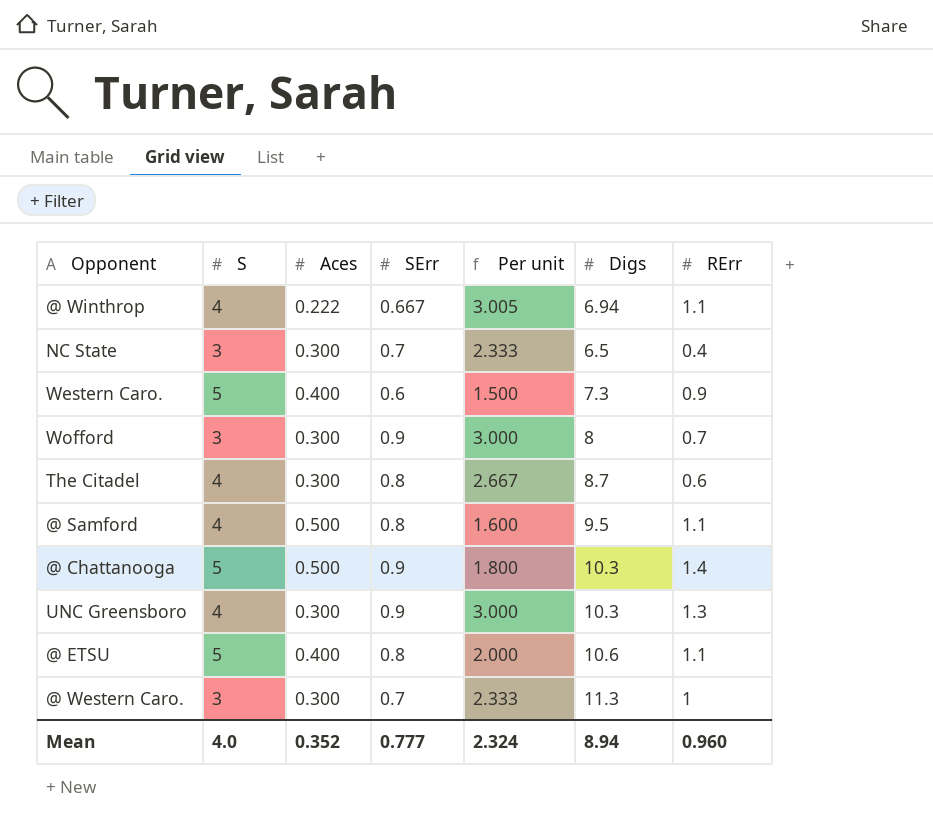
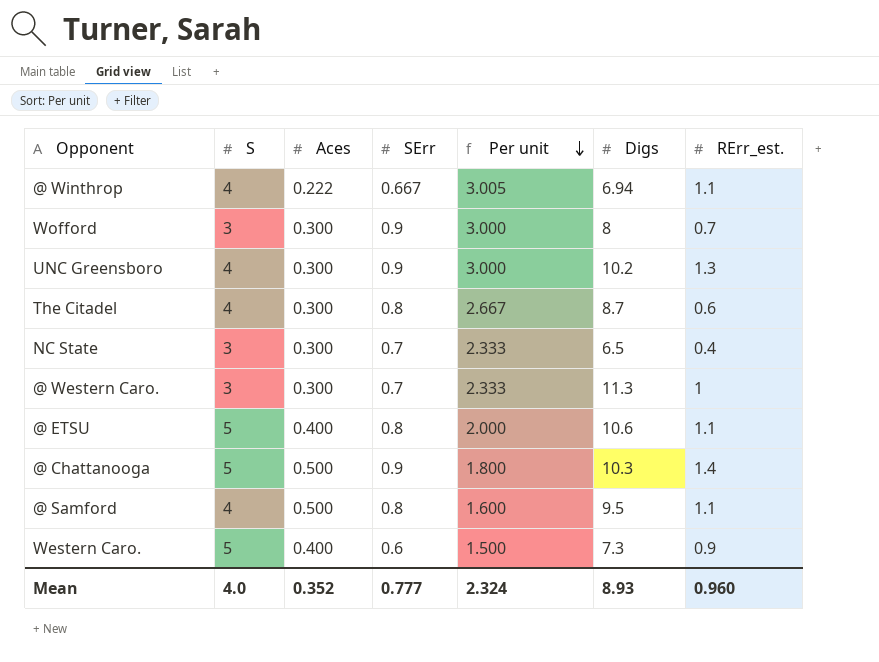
row order: none -> Per unit descending
column name: RErr -> RErr_est.
UNC Greensboro | Digs: 10.3 -> 10.2
Mean | Digs: 8.94 -> 8.93

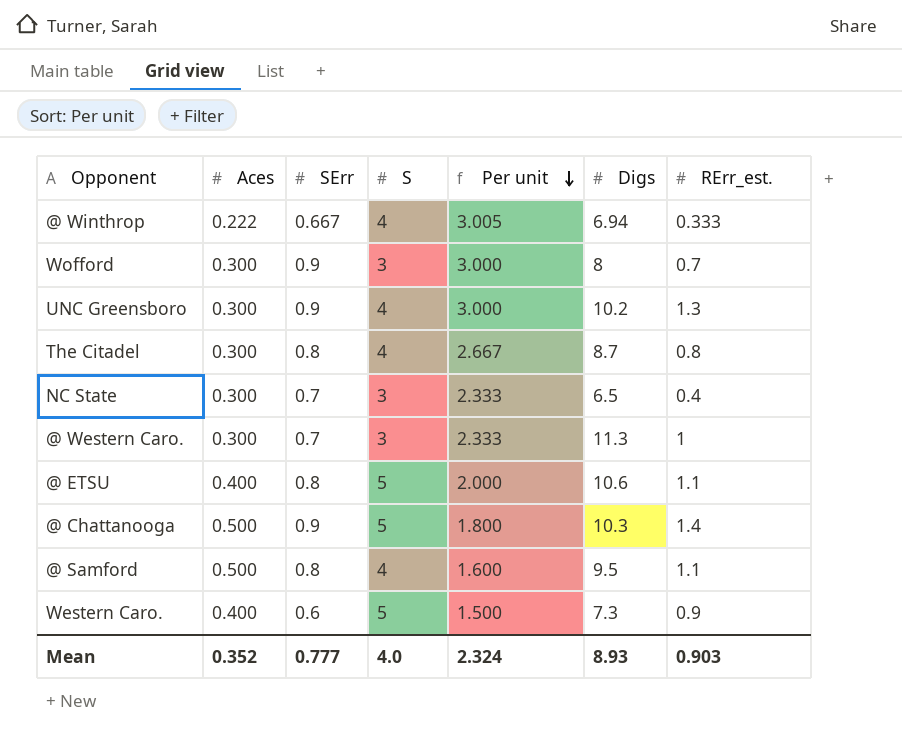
column S | position: 2 -> 4
@ Winthrop | RErr_est.: 1.1 -> 0.333
The Citadel | RErr_est.: 0.6 -> 0.8
Mean | RErr_est.: 0.960 -> 0.903

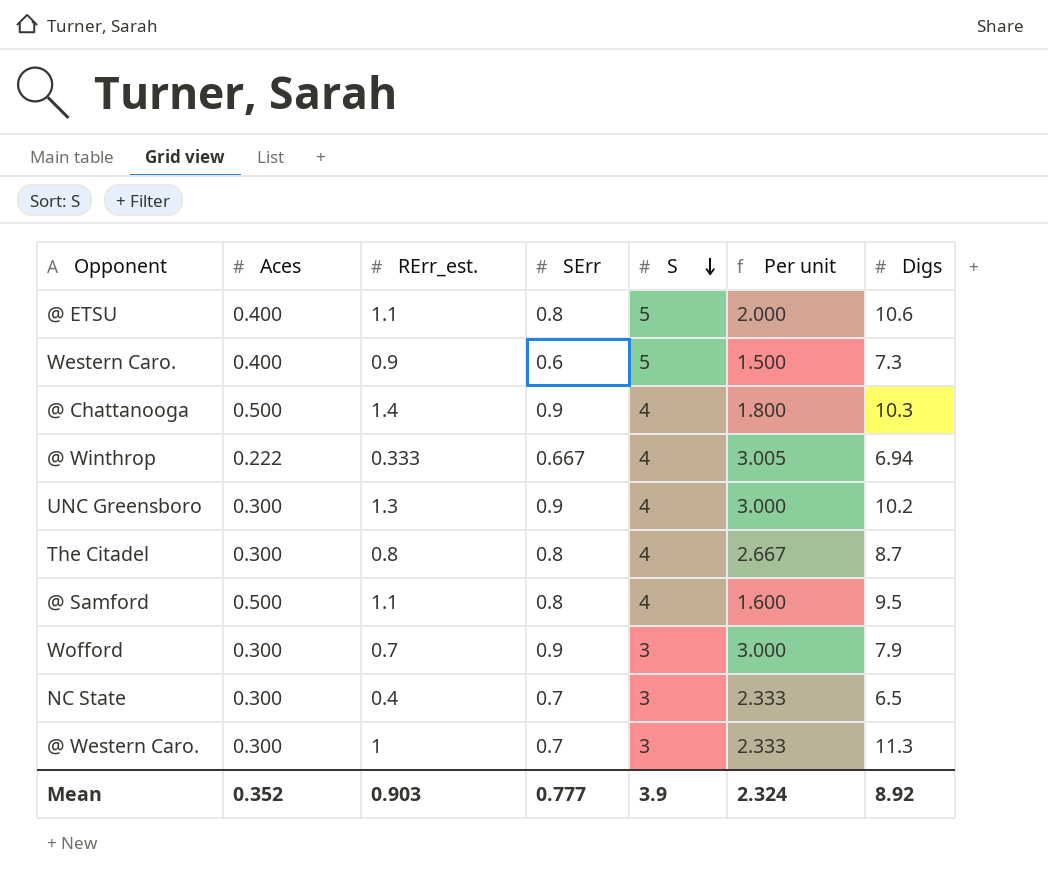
row order: Per unit descending -> S descending
column RErr_est. | position: 7 -> 3
@ Chattanooga | S: 5 -> 4
Wofford | Digs: 8 -> 7.9
Mean | S: 4.0 -> 3.9
Mean | Digs: 8.93 -> 8.92

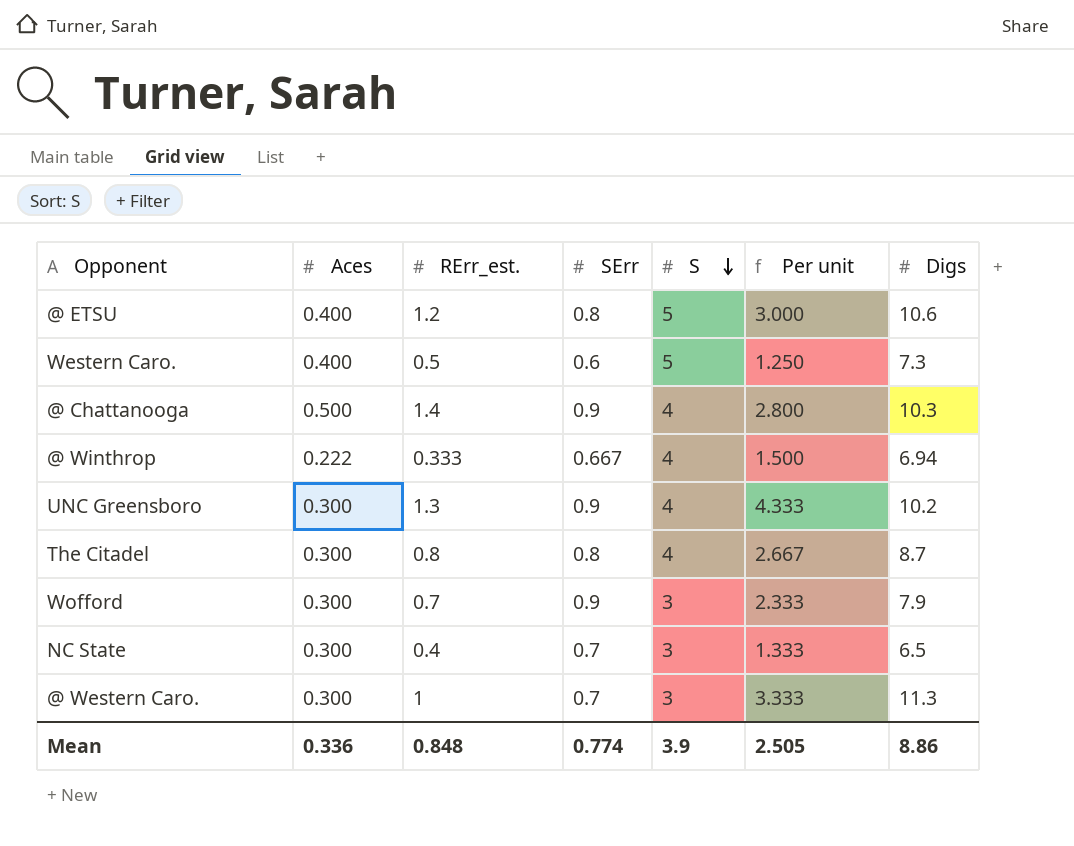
column Per unit | formula: [SErr] / [Aces] -> [RErr_est.] / [Aces]
row @ Samford: 0.500 | 1.1 | 0.8 | 4 | 1.600 | 9.5 -> none
@ ETSU | RErr_est.: 1.1 -> 1.2
Western Caro. | RErr_est.: 0.9 -> 0.5
Mean | Aces: 0.352 -> 0.336
Mean | RErr_est.: 0.903 -> 0.848
Mean | SErr: 0.777 -> 0.774
Mean | Per unit: 2.324 -> 2.505
Mean | Digs: 8.92 -> 8.86

